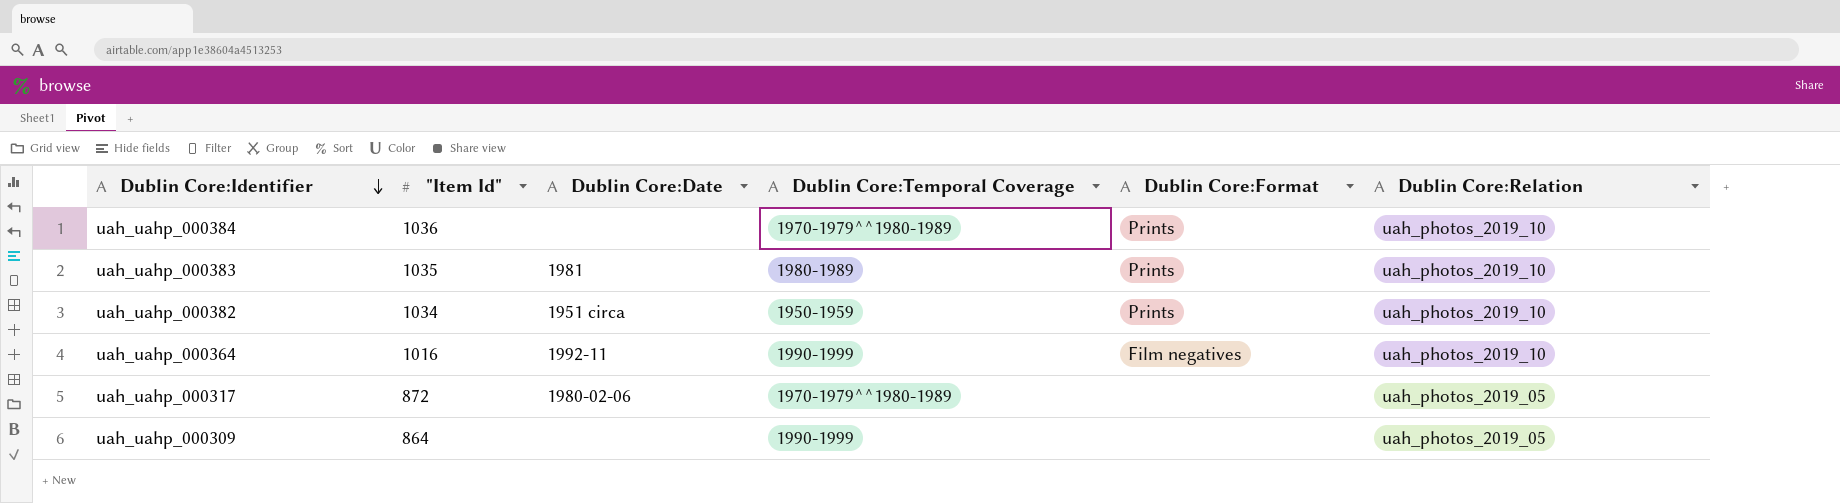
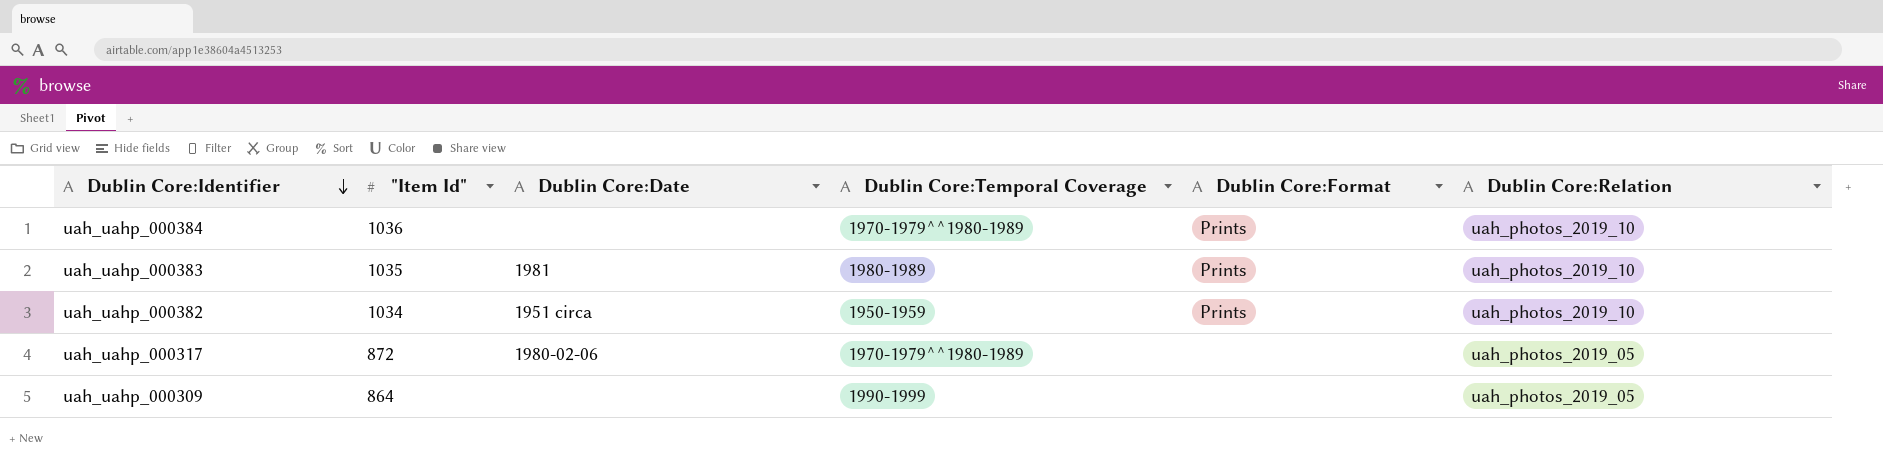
row uah_uahp_000364: 1016 | 1992-11 | 1990-1999 | Film negatives | uah_photos_2019_10 -> none

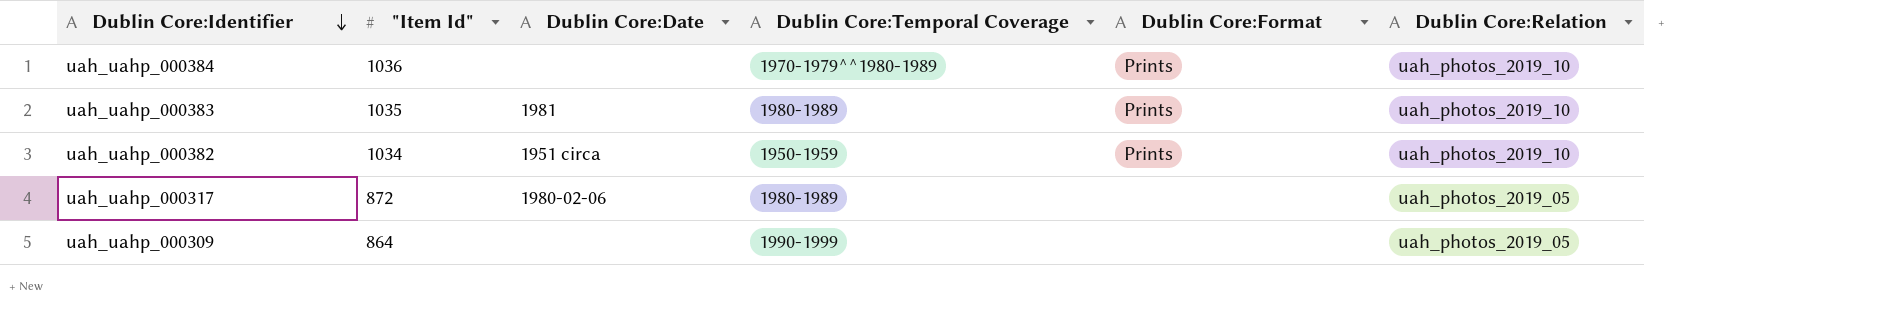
uah_uahp_000317 | Dublin Core:Temporal Coverage: 1970-1979^^1980-1989 -> 1980-1989

